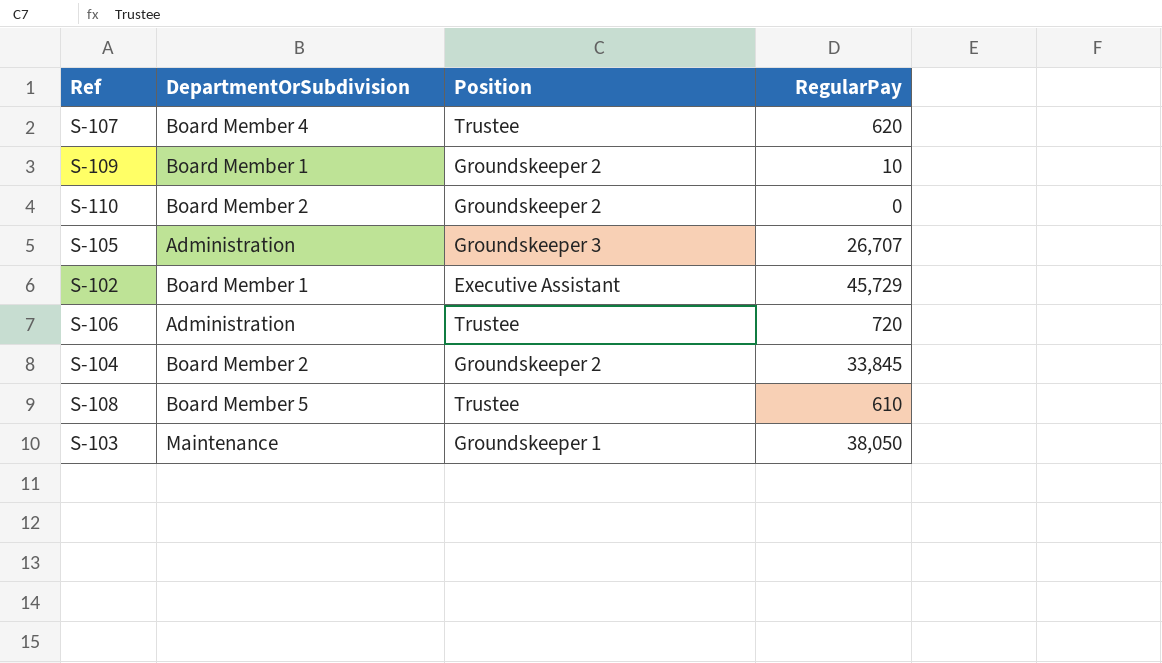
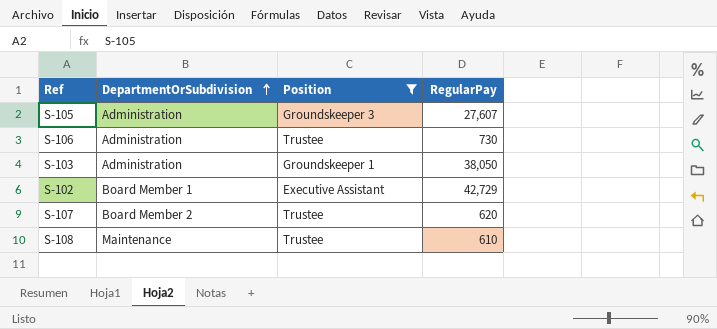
filter: none -> Position != Groundskeeper 2
row order: none -> DepartmentOrSubdivision ascending
S-105 | RegularPay: 26,707 -> 27,607
S-106 | RegularPay: 720 -> 730
S-103 | DepartmentOrSubdivision: Maintenance -> Administration
S-102 | RegularPay: 45,729 -> 42,729
S-107 | DepartmentOrSubdivision: Board Member 4 -> Board Member 2
S-108 | DepartmentOrSubdivision: Board Member 5 -> Maintenance

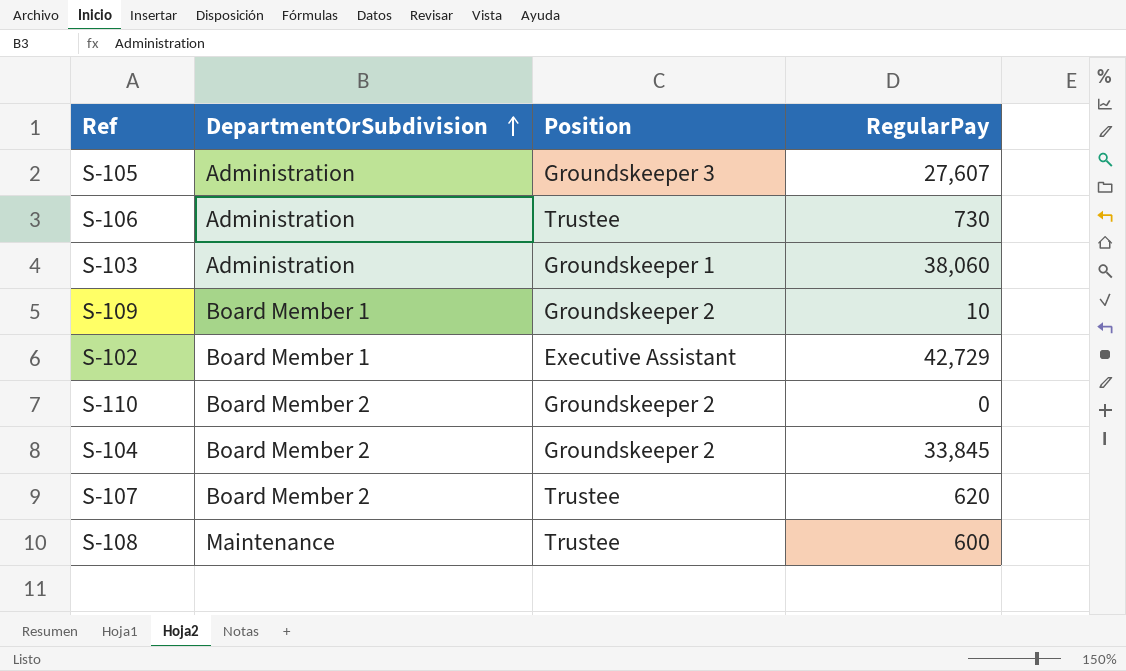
filter: Position != Groundskeeper 2 -> none
S-103 | RegularPay: 38,050 -> 38,060
S-108 | RegularPay: 610 -> 600

